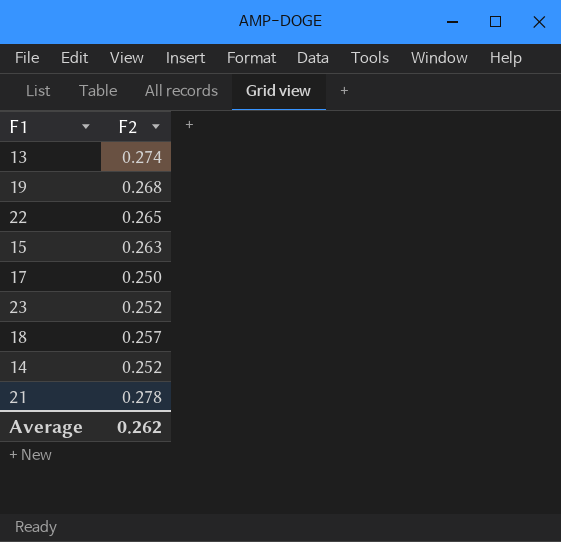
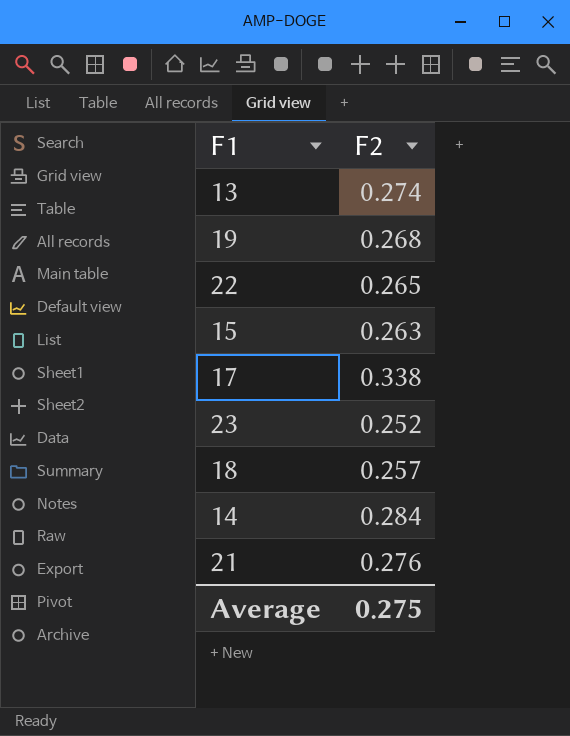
17 | F2: 0.250 -> 0.338
14 | F2: 0.252 -> 0.284
21 | F2: 0.278 -> 0.276
Average | F2: 0.262 -> 0.275

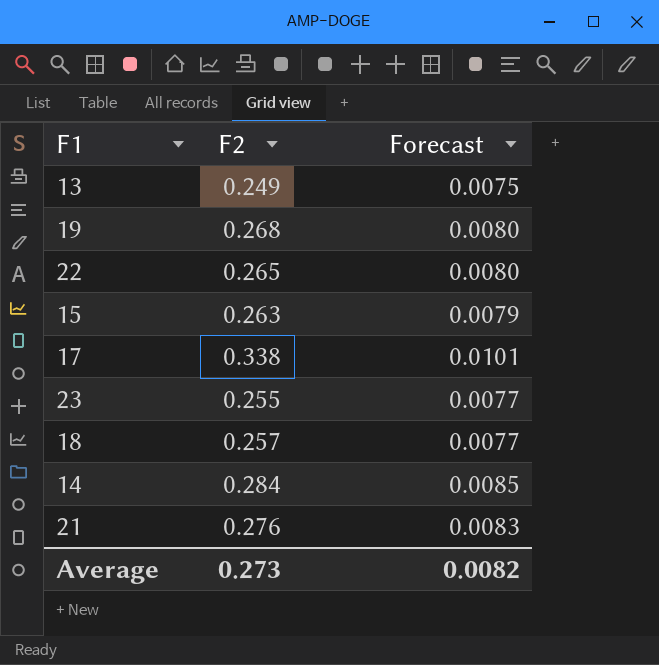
column Forecast | formula: none -> [F2] * 0.03
13 | F2: 0.274 -> 0.249
23 | F2: 0.252 -> 0.255
Average | F2: 0.275 -> 0.273

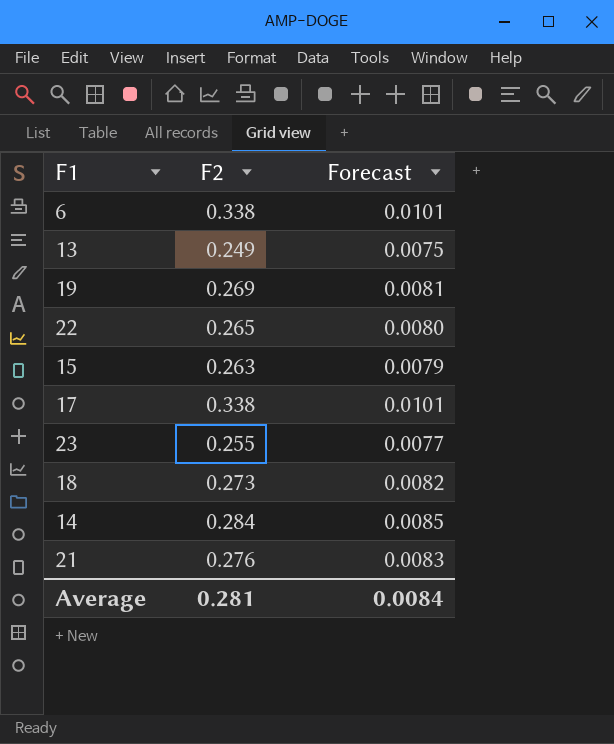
row 6: none -> 0.338 | 0.0101
19 | F2: 0.268 -> 0.269
19 | Forecast: 0.0080 -> 0.0081
18 | F2: 0.257 -> 0.273
18 | Forecast: 0.0077 -> 0.0082
Average | F2: 0.273 -> 0.281
Average | Forecast: 0.0082 -> 0.0084

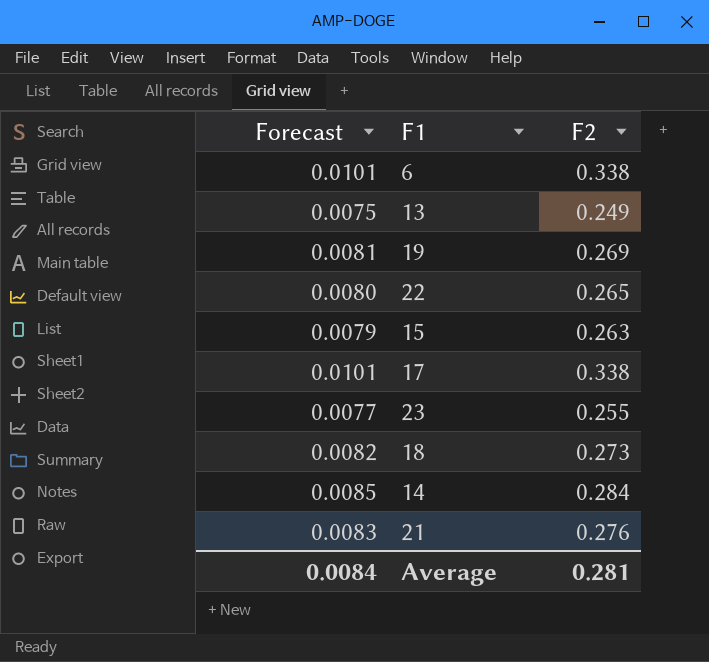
column Forecast | position: 3 -> 1

